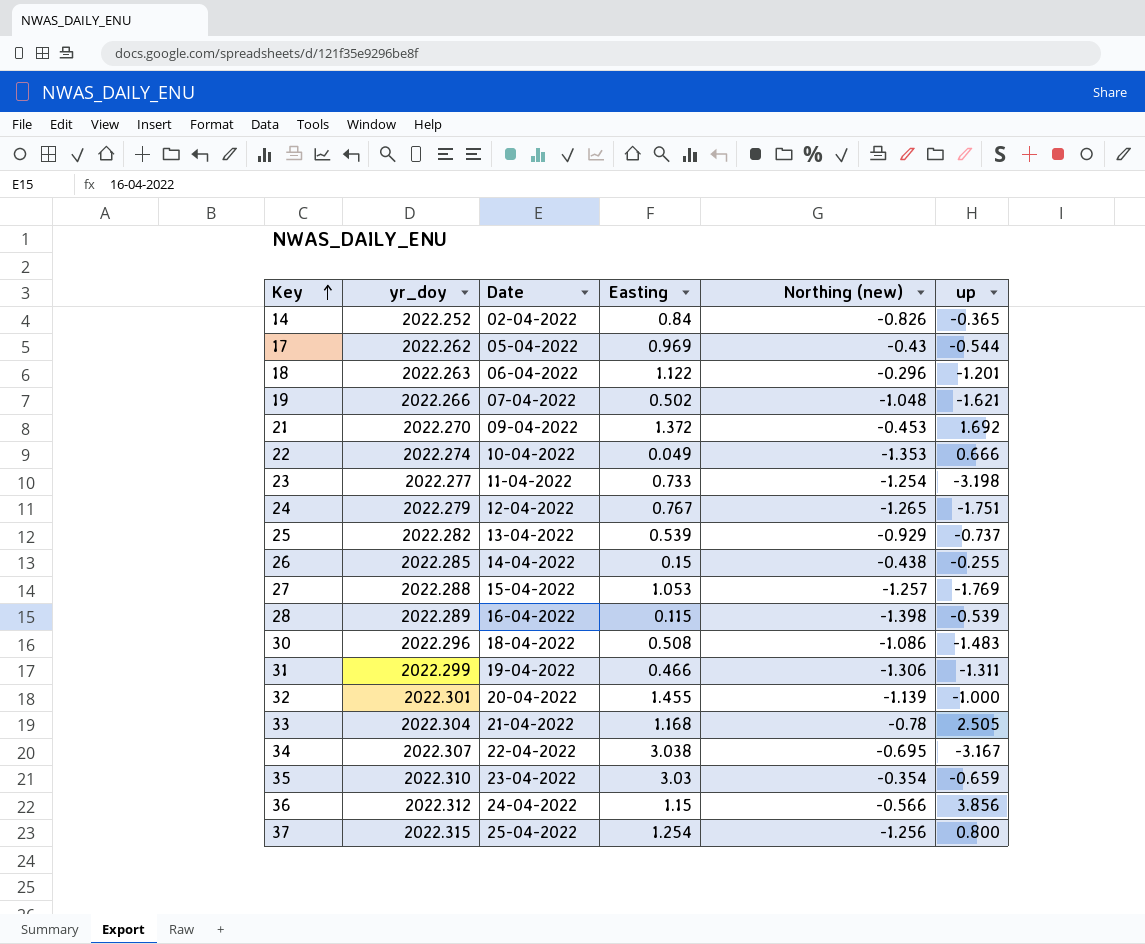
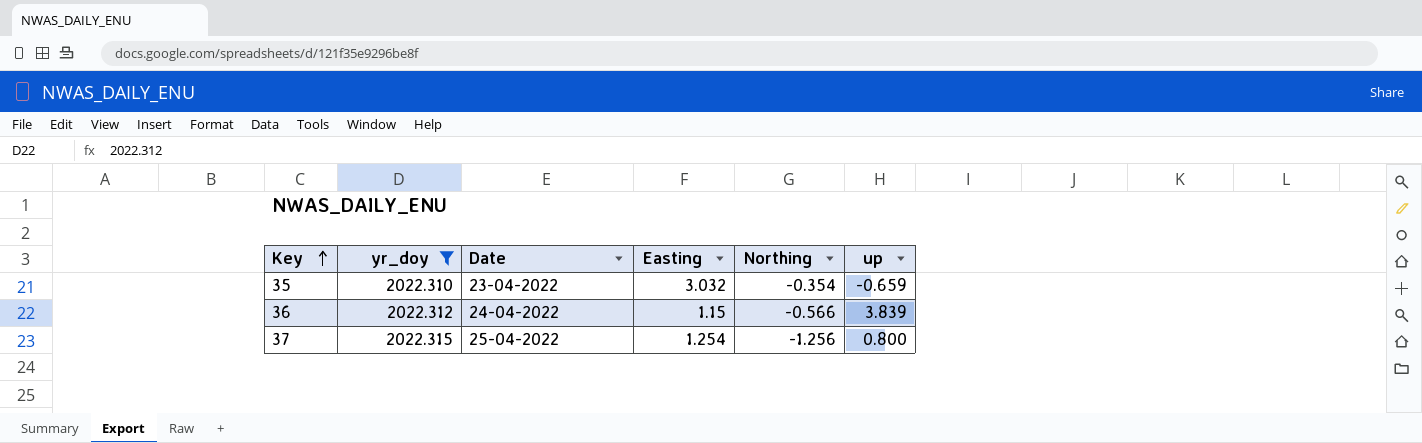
filter: none -> yr_doy >= 2022.310
column name: Northing (new) -> Northing
35 | Easting: 3.03 -> 3.032
36 | up: 3.856 -> 3.839

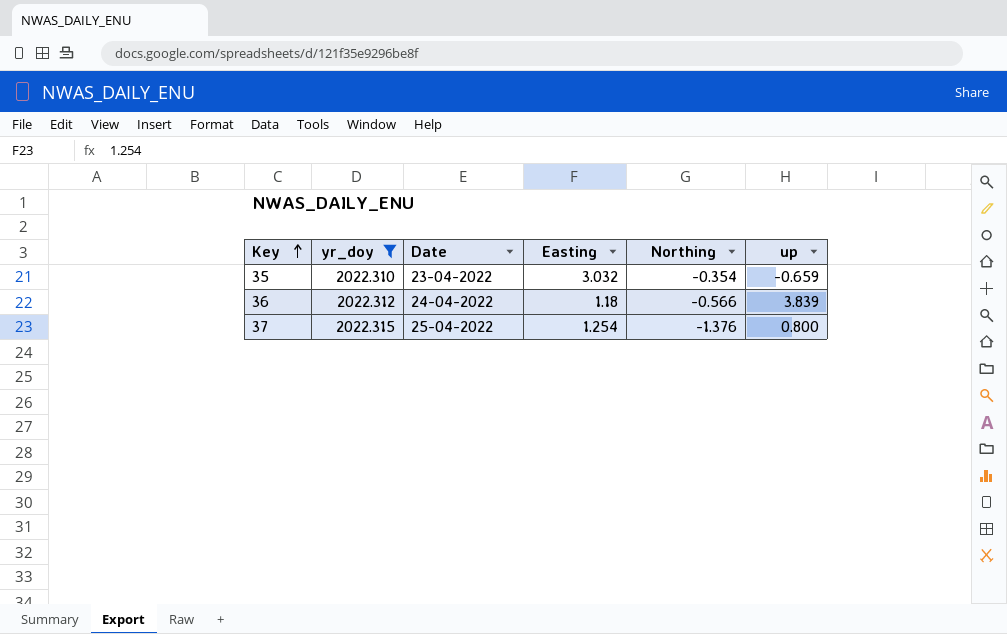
36 | Easting: 1.15 -> 1.18
37 | Northing: -1.256 -> -1.376

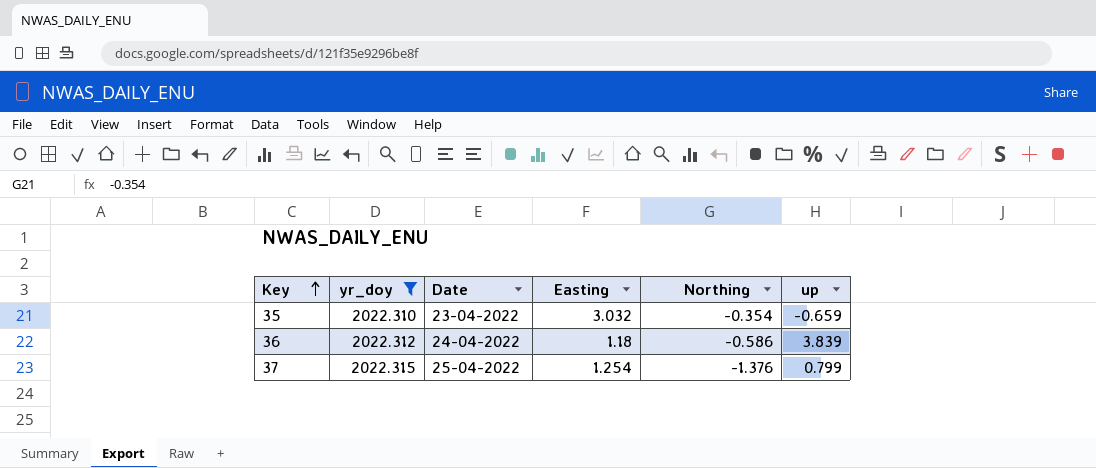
36 | Northing: -0.566 -> -0.586
37 | up: 0.800 -> 0.799

